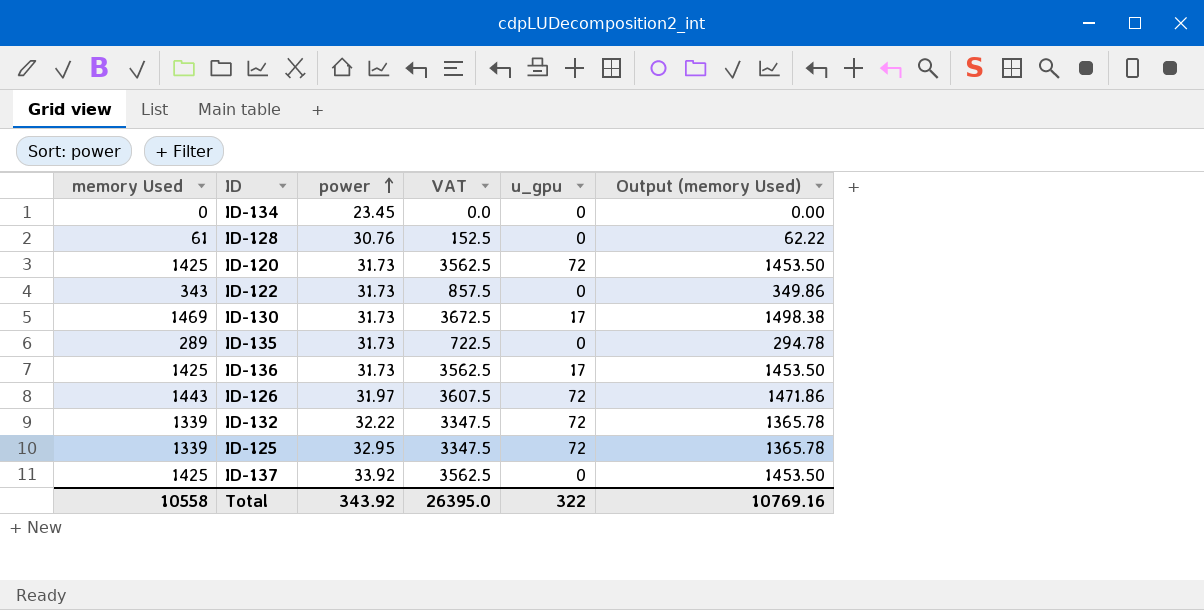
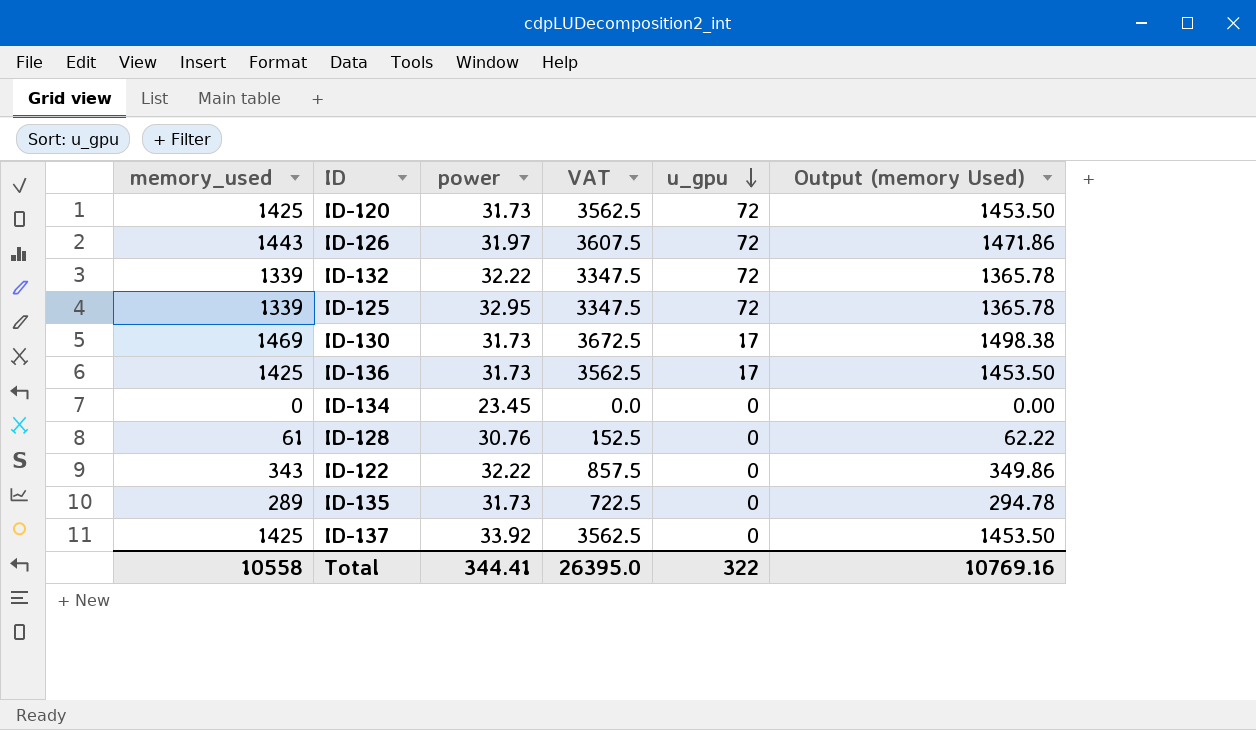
row order: power ascending -> u_gpu descending
column name: memory Used -> memory_used
ID-122 | power: 31.73 -> 32.22
Total | power: 343.92 -> 344.41

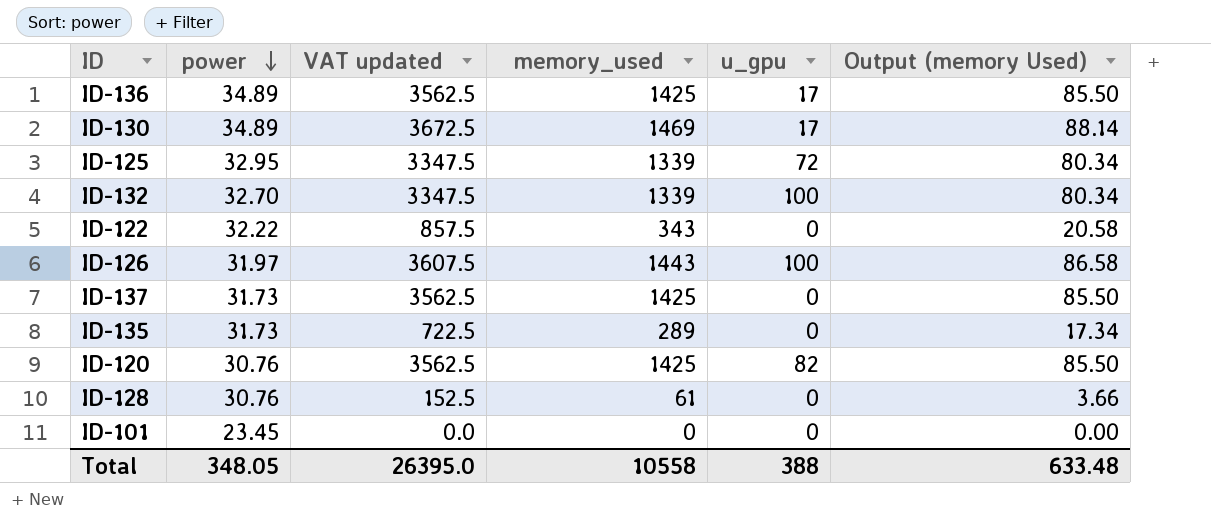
row order: u_gpu descending -> power descending
column name: VAT -> VAT updated
column memory_used | position: 1 -> 4
column Output (memory Used) | formula: [memory_used] * 1.02 -> [memory_used] * 0.06
row ID-134: 0 | 23.45 | 0.0 | 0 | 0.00 -> none
ID-136 | power: 31.73 -> 34.89
ID-130 | power: 31.73 -> 34.89
ID-132 | power: 32.22 -> 32.70
ID-132 | u_gpu: 72 -> 100
ID-126 | u_gpu: 72 -> 100
ID-137 | power: 33.92 -> 31.73
ID-120 | power: 31.73 -> 30.76
ID-120 | u_gpu: 72 -> 82
row ID-101: none -> 23.45 | 0.0 | 0 | 0 | 0.00
Total | power: 344.41 -> 348.05
Total | u_gpu: 322 -> 388
Total | Output (memory Used): 10769.16 -> 633.48

